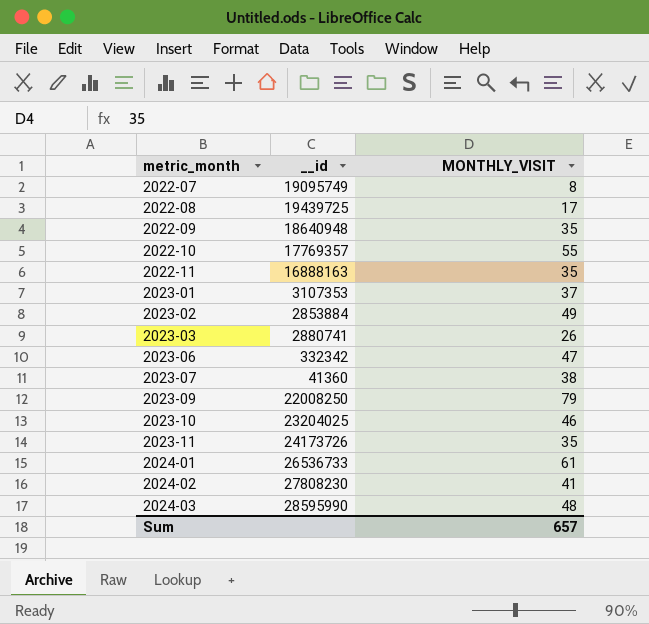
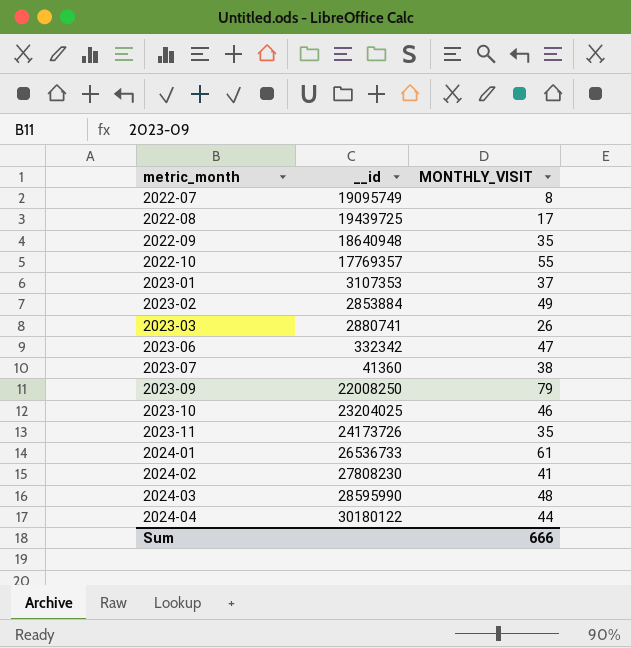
row 2022-11: 16888163 | 35 -> none
row 2024-04: none -> 30180122 | 44
Sum | MONTHLY_VISIT: 657 -> 666

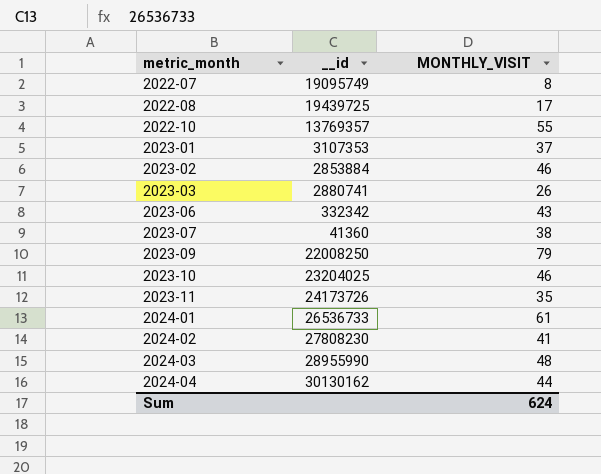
row 2022-09: 18640948 | 35 -> none
2022-10 | __id: 17769357 -> 13769357
2023-02 | MONTHLY_VISIT: 49 -> 46
2023-06 | MONTHLY_VISIT: 47 -> 43
2024-03 | __id: 28595990 -> 28955990
2024-04 | __id: 30180122 -> 30130162
Sum | MONTHLY_VISIT: 666 -> 624

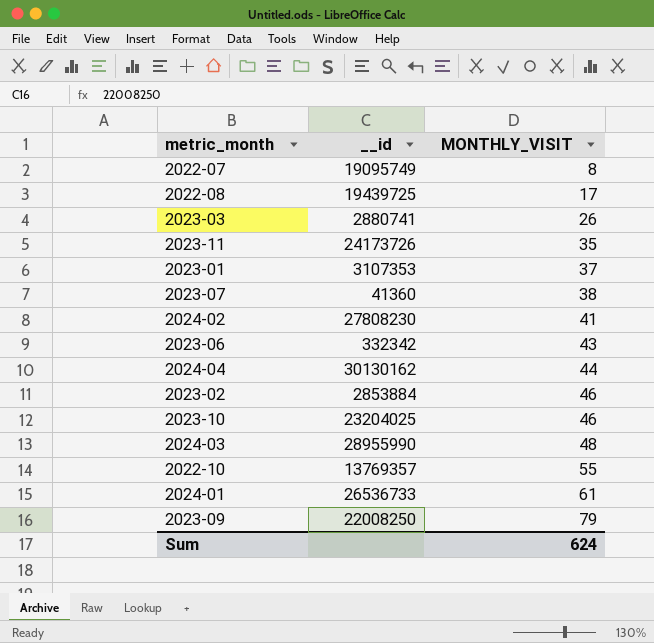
row order: metric_month ascending -> MONTHLY_VISIT ascending

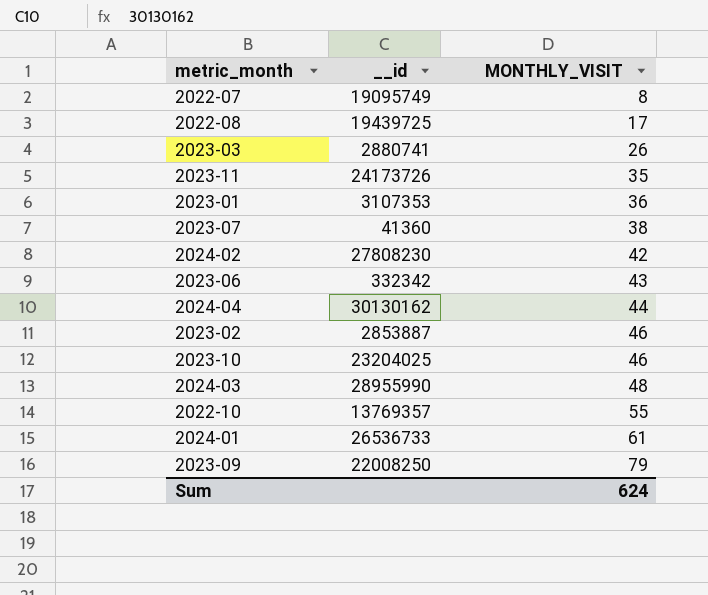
2023-01 | MONTHLY_VISIT: 37 -> 36
2024-02 | MONTHLY_VISIT: 41 -> 42
2023-02 | __id: 2853884 -> 2853887

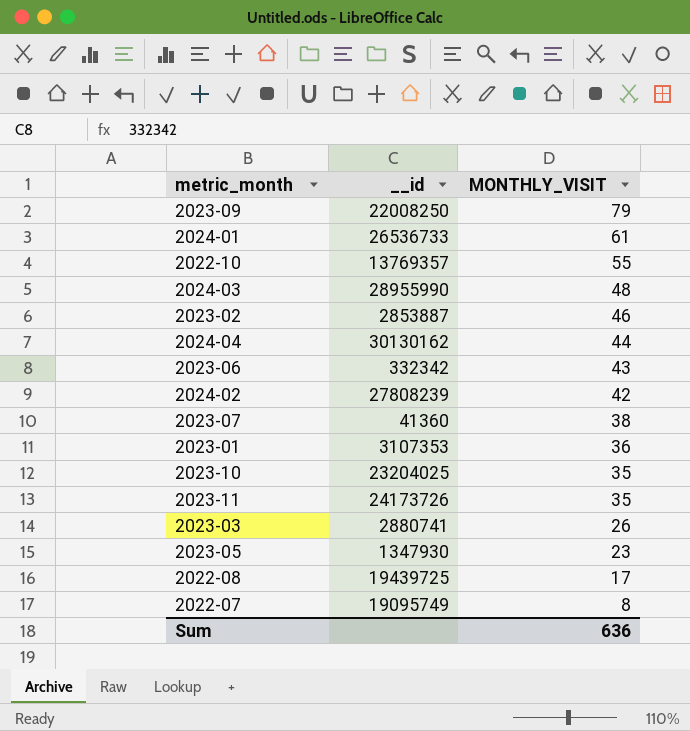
row order: MONTHLY_VISIT ascending -> MONTHLY_VISIT descending
2024-02 | __id: 27808230 -> 27808239
2023-10 | MONTHLY_VISIT: 46 -> 35
row 2023-05: none -> 1347930 | 23
Sum | MONTHLY_VISIT: 624 -> 636

